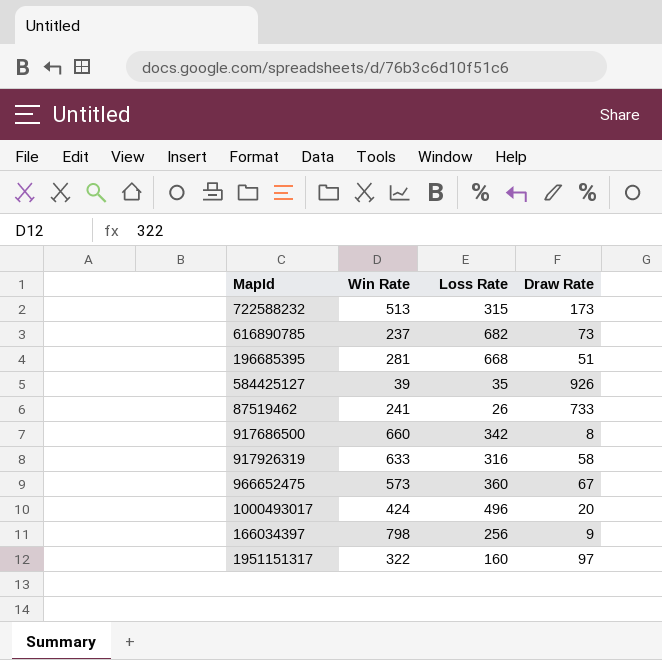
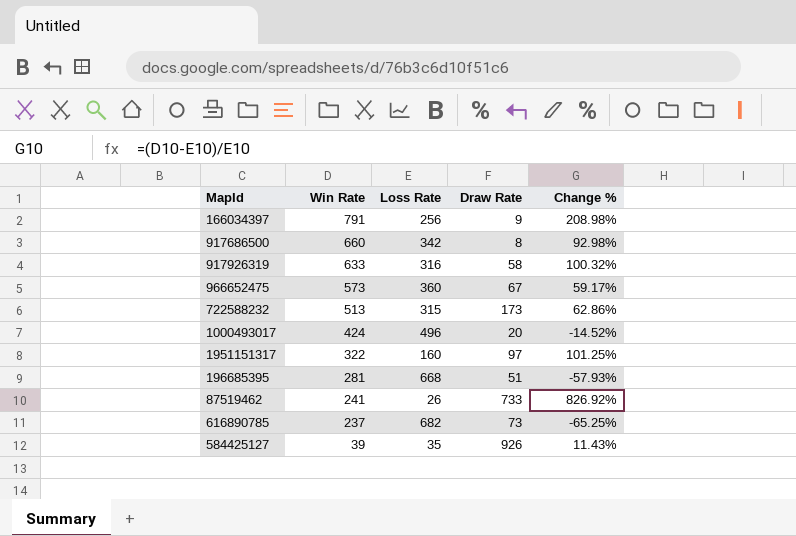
row order: none -> Win Rate descending
column Change % | formula: none -> ([Win Rate] - [Loss Rate]) / [Loss Rate]
166034397 | Win Rate: 798 -> 791

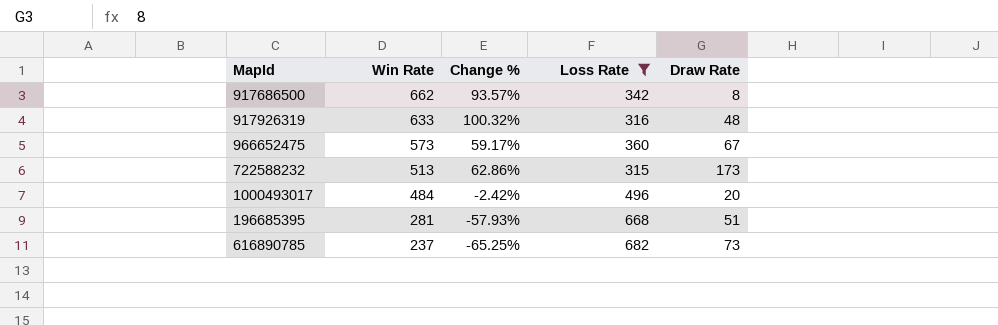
filter: none -> Loss Rate >= 315
column Change % | position: 5 -> 3
917686500 | Win Rate: 660 -> 662
917686500 | Change %: 92.98% -> 93.57%
917926319 | Draw Rate: 58 -> 48
1000493017 | Win Rate: 424 -> 484
1000493017 | Change %: -14.52% -> -2.42%

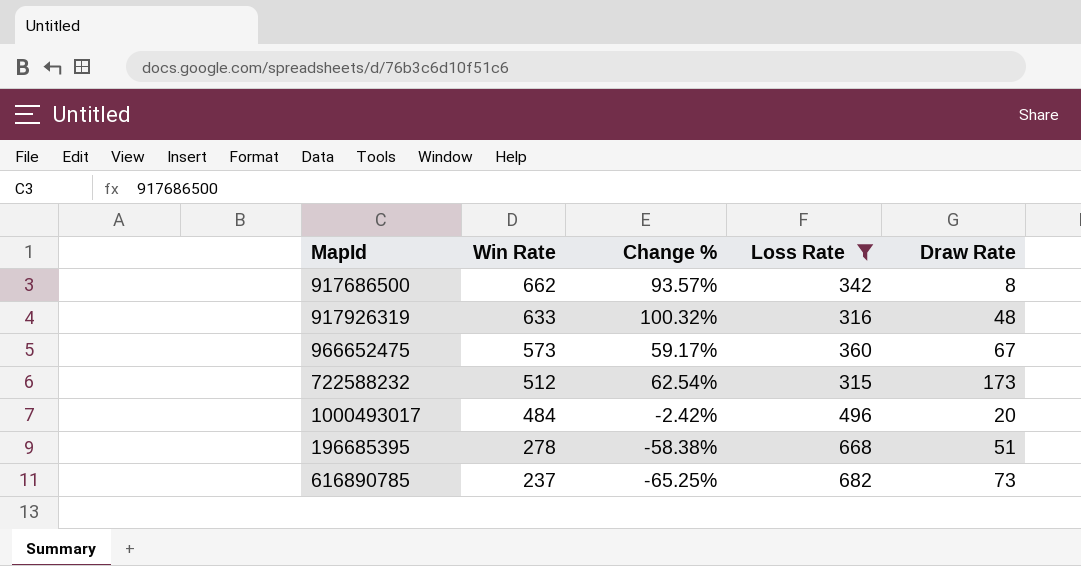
722588232 | Win Rate: 513 -> 512
722588232 | Change %: 62.86% -> 62.54%
196685395 | Win Rate: 281 -> 278
196685395 | Change %: -57.93% -> -58.38%

